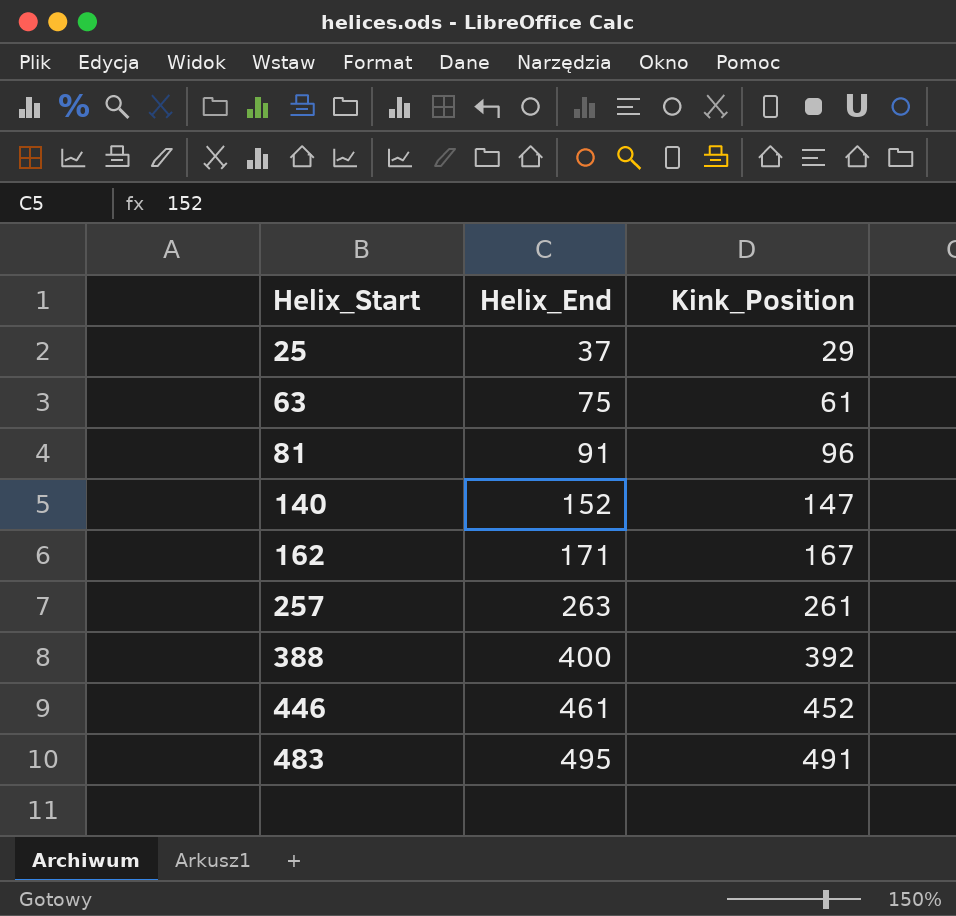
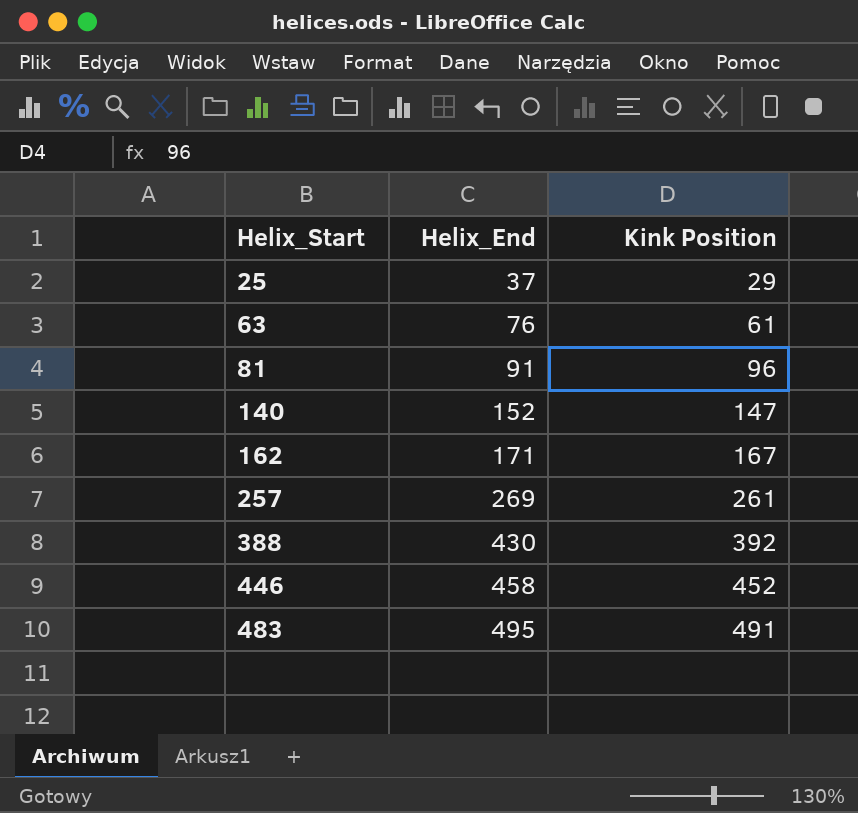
column name: Kink_Position -> Kink Position
63 | Helix_End: 75 -> 76
257 | Helix_End: 263 -> 269
388 | Helix_End: 400 -> 430
446 | Helix_End: 461 -> 458

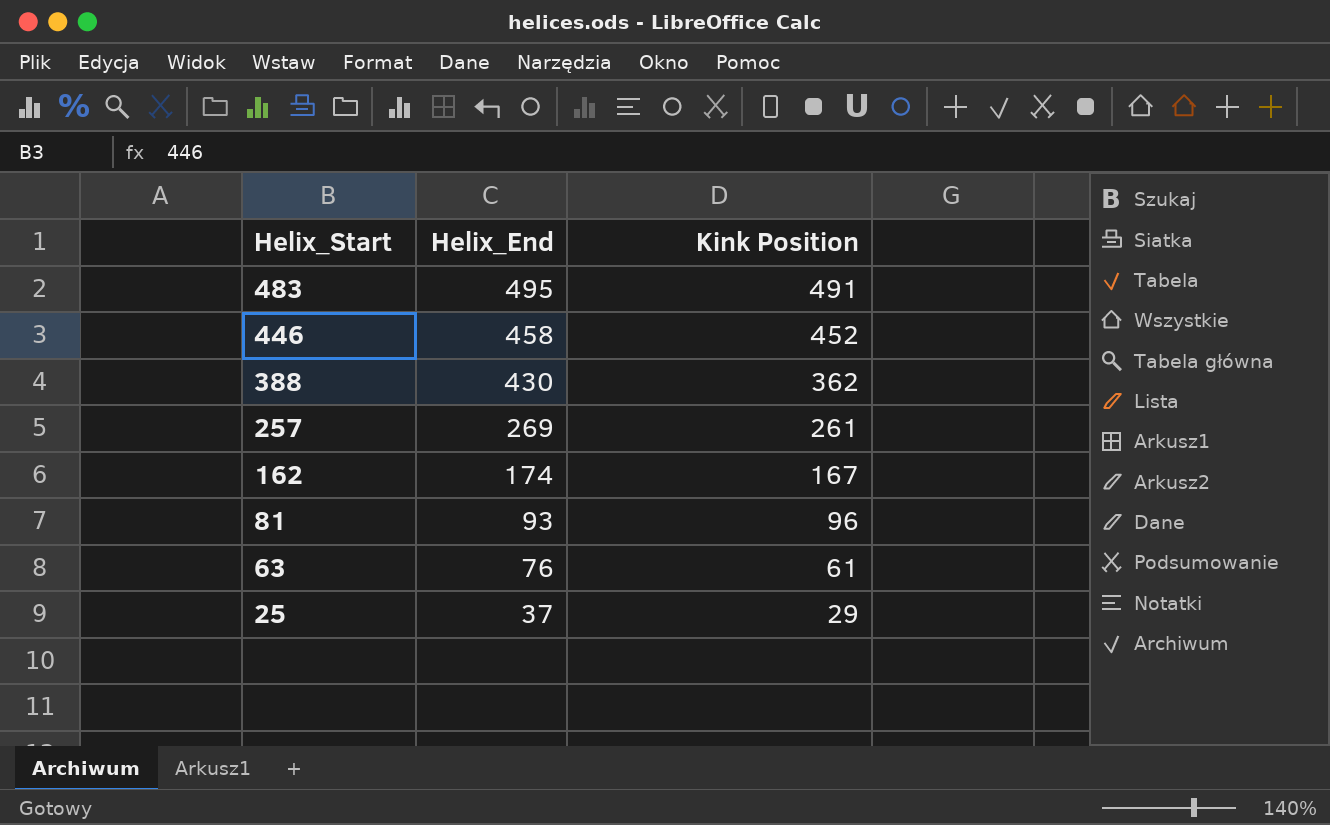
row order: Helix_Start ascending -> Helix_Start descending
row 140: 152 | 147 -> none
388 | Kink Position: 392 -> 362
162 | Helix_End: 171 -> 174
81 | Helix_End: 91 -> 93

